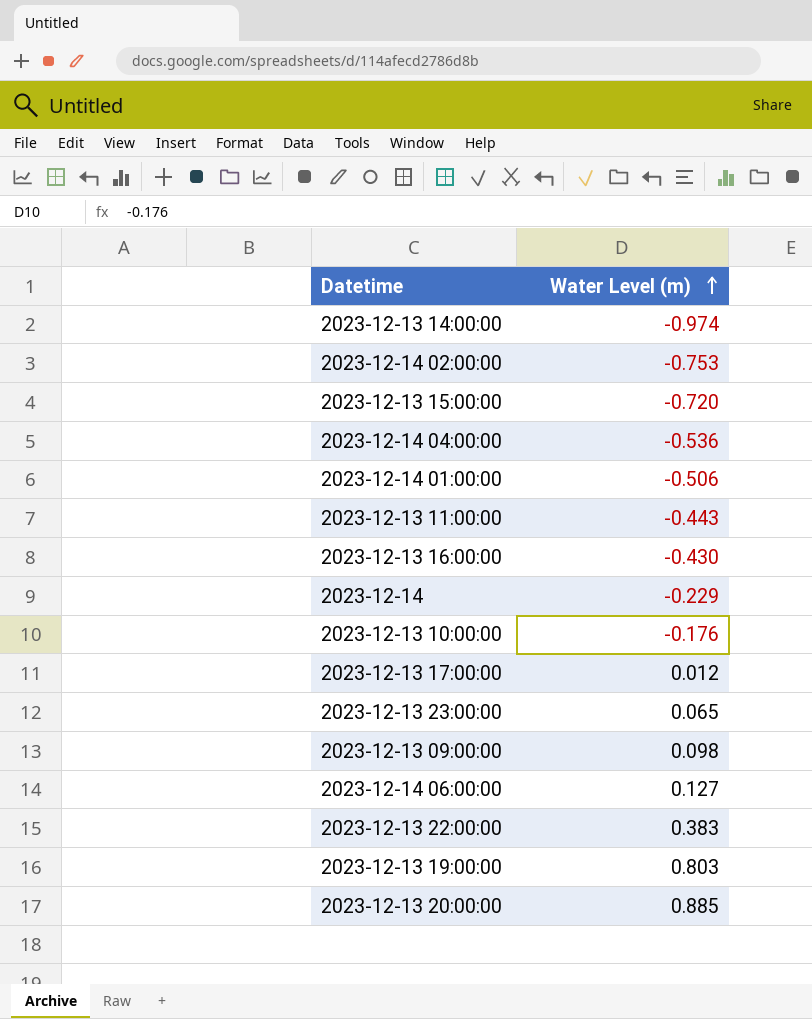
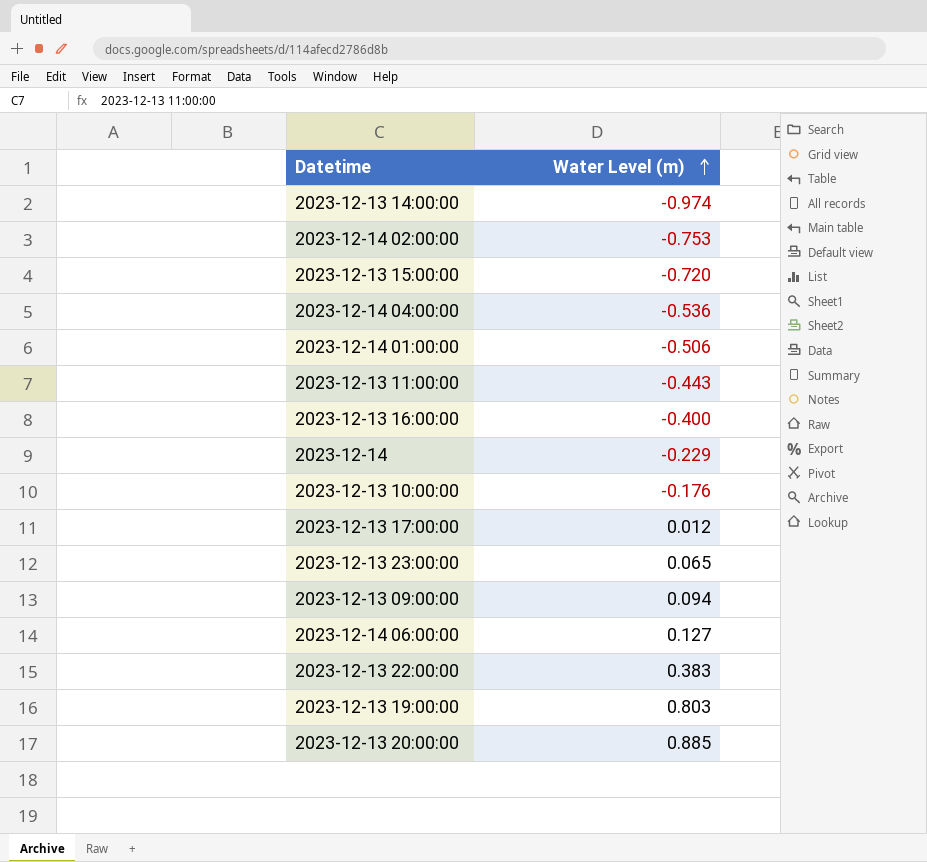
2023-12-13 16:00:00 | Water Level (m): -0.430 -> -0.400
2023-12-13 09:00:00 | Water Level (m): 0.098 -> 0.094

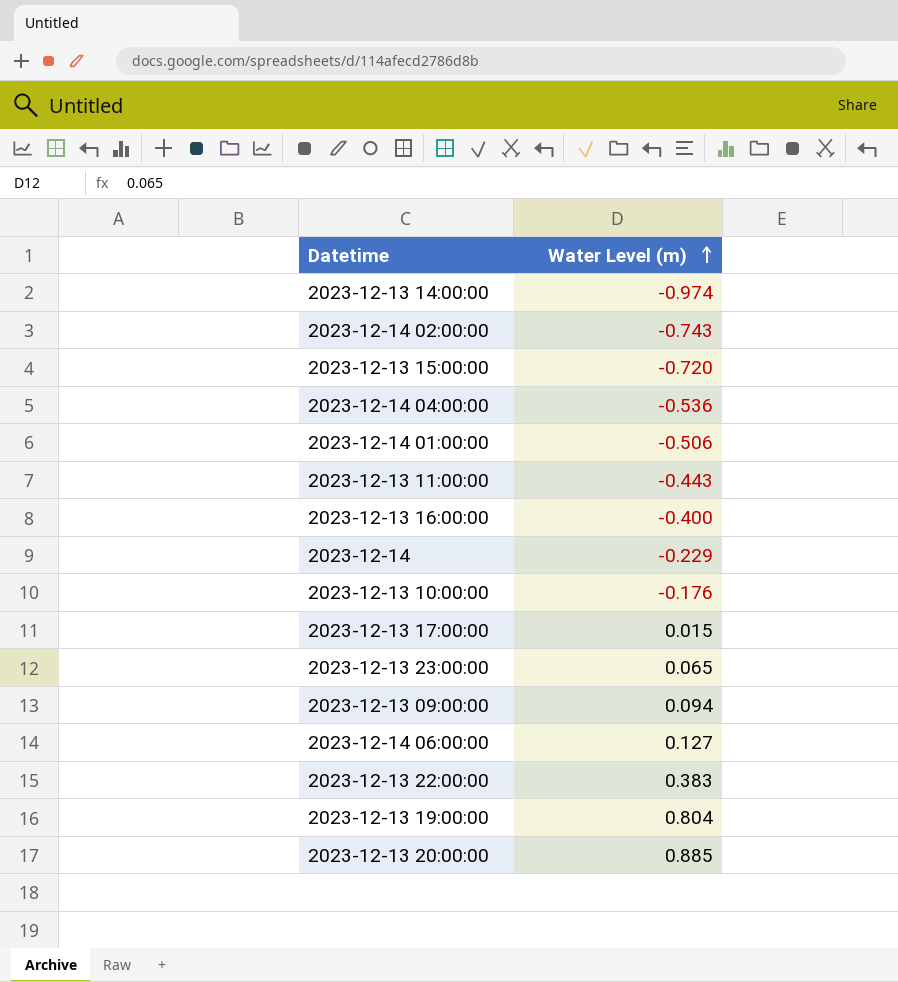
2023-12-14 02:00:00 | Water Level (m): -0.753 -> -0.743
2023-12-13 17:00:00 | Water Level (m): 0.012 -> 0.015
2023-12-13 19:00:00 | Water Level (m): 0.803 -> 0.804

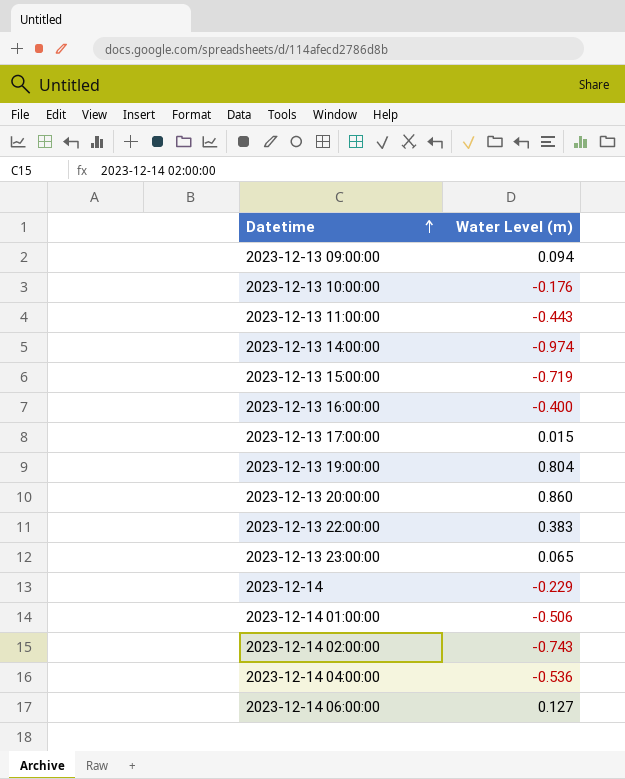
row order: Water Level (m) ascending -> Datetime ascending
2023-12-13 15:00:00 | Water Level (m): -0.720 -> -0.719
2023-12-13 20:00:00 | Water Level (m): 0.885 -> 0.860

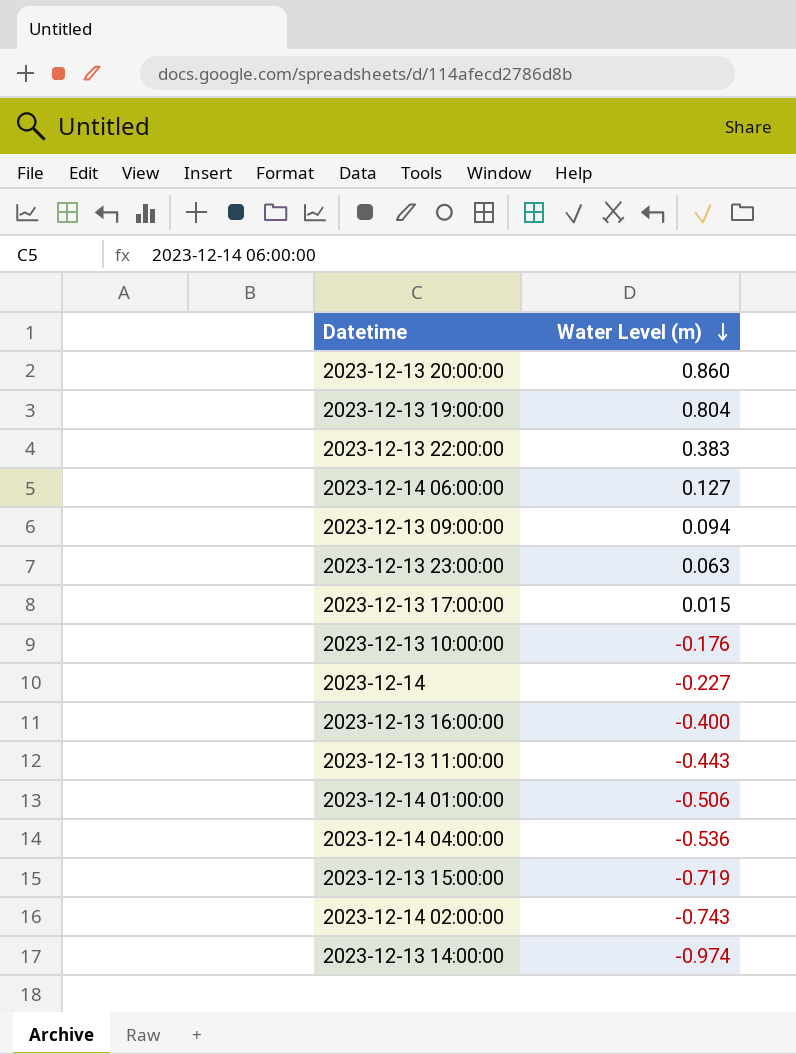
row order: Datetime ascending -> Water Level (m) descending
2023-12-13 23:00:00 | Water Level (m): 0.065 -> 0.063
2023-12-14 | Water Level (m): -0.229 -> -0.227

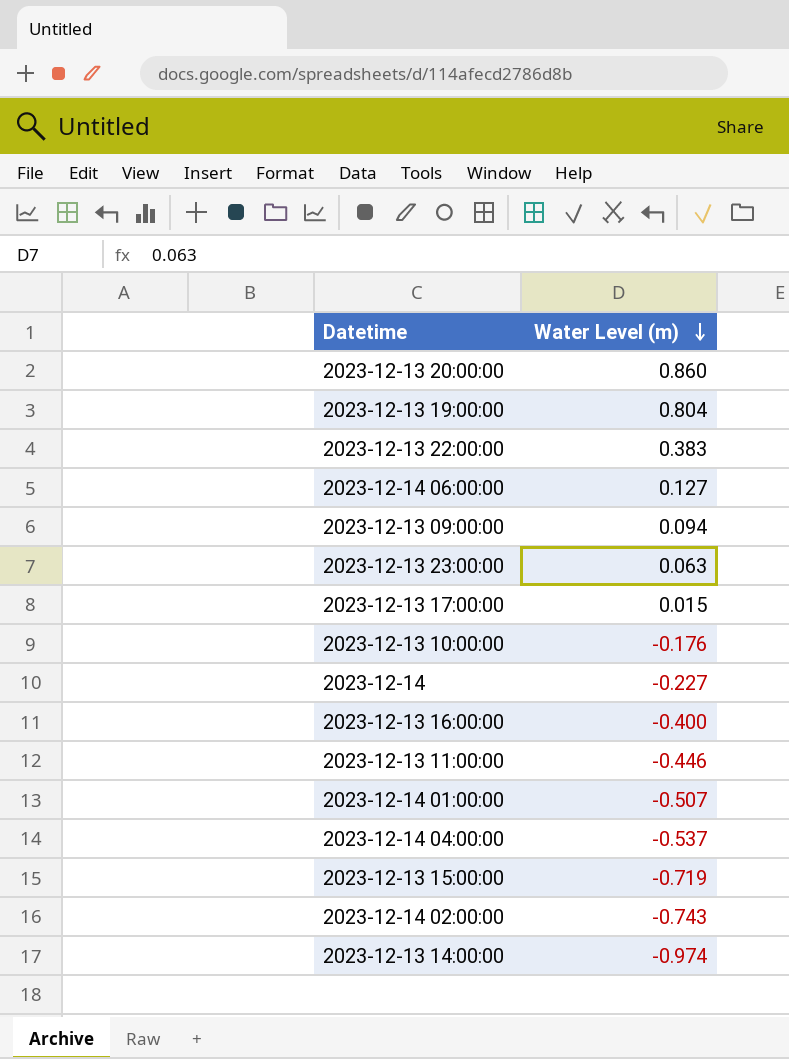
2023-12-13 11:00:00 | Water Level (m): -0.443 -> -0.446
2023-12-14 01:00:00 | Water Level (m): -0.506 -> -0.507
2023-12-14 04:00:00 | Water Level (m): -0.536 -> -0.537

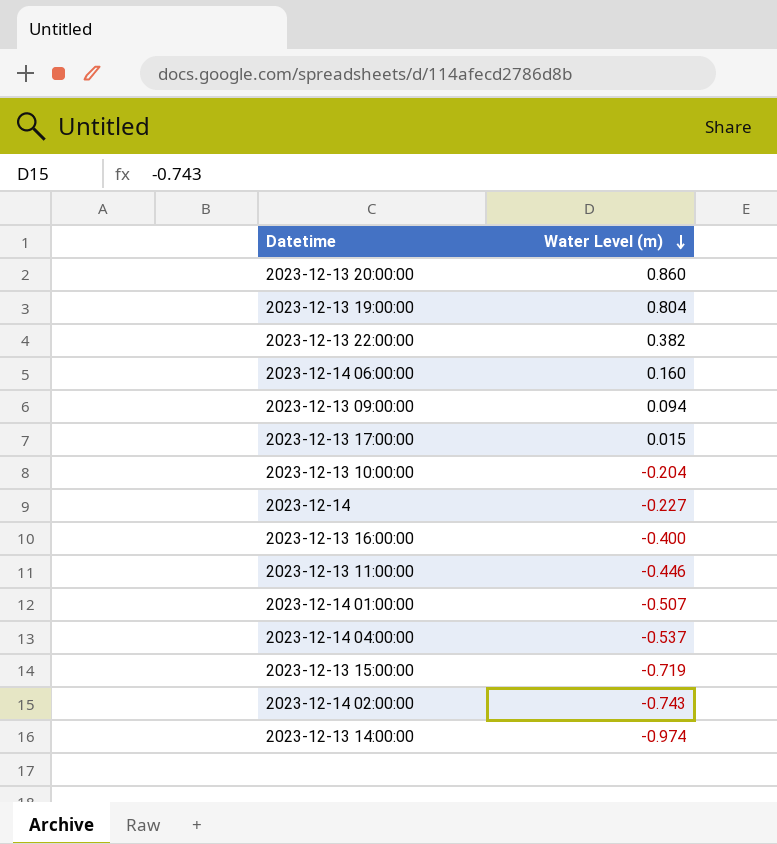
row 2023-12-13 23:00:00: 0.063 -> none
2023-12-13 22:00:00 | Water Level (m): 0.383 -> 0.382
2023-12-14 06:00:00 | Water Level (m): 0.127 -> 0.160
2023-12-13 10:00:00 | Water Level (m): -0.176 -> -0.204

